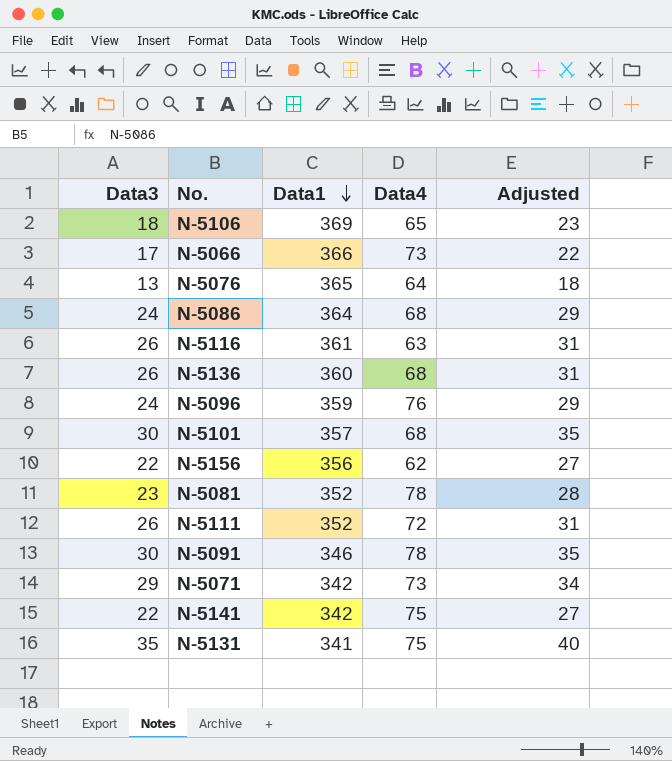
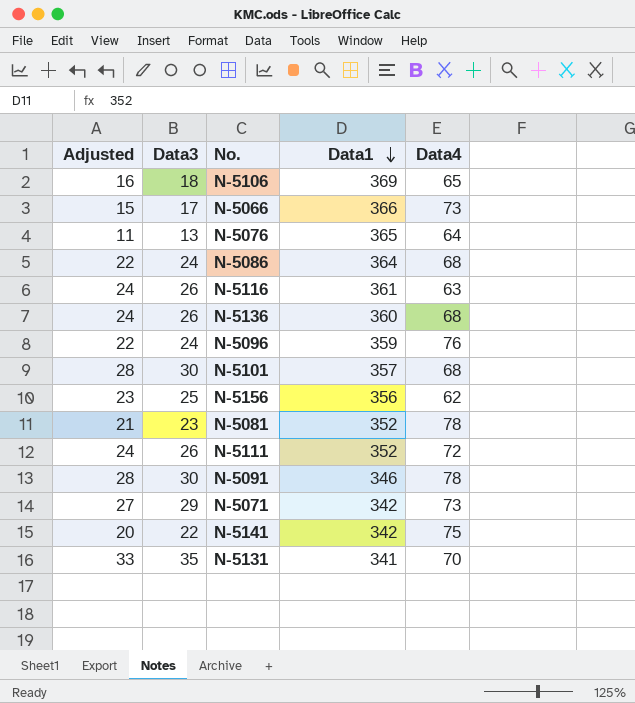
column Adjusted | formula: [Data3] + 5 -> [Data3] - 2
column Adjusted | position: 5 -> 1
N-5156 | Data3: 22 -> 25
N-5131 | Data4: 75 -> 70

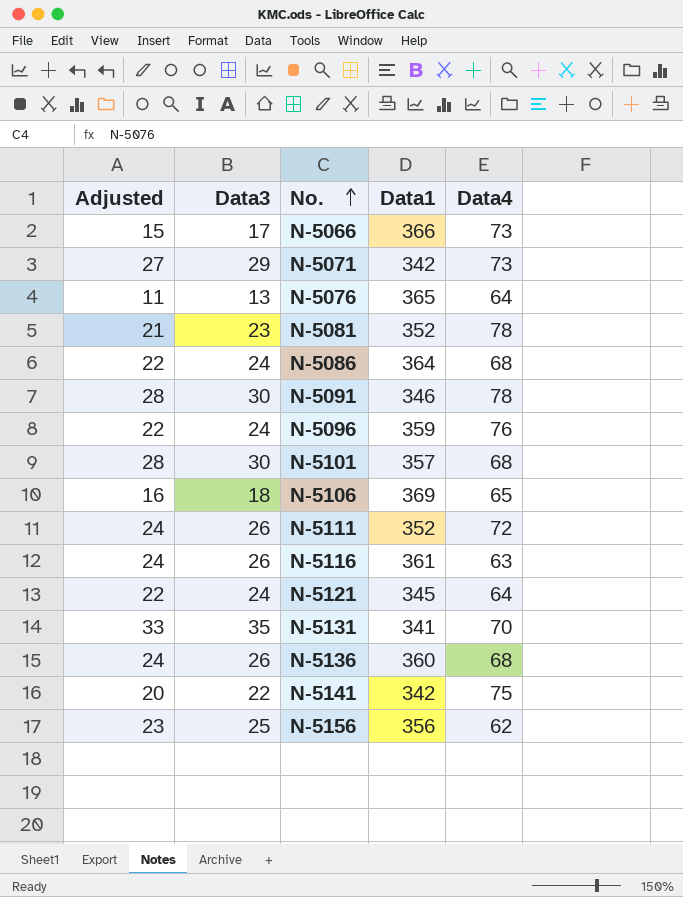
row order: Data1 descending -> No. ascending
row N-5121: none -> 22 | 24 | 345 | 64

